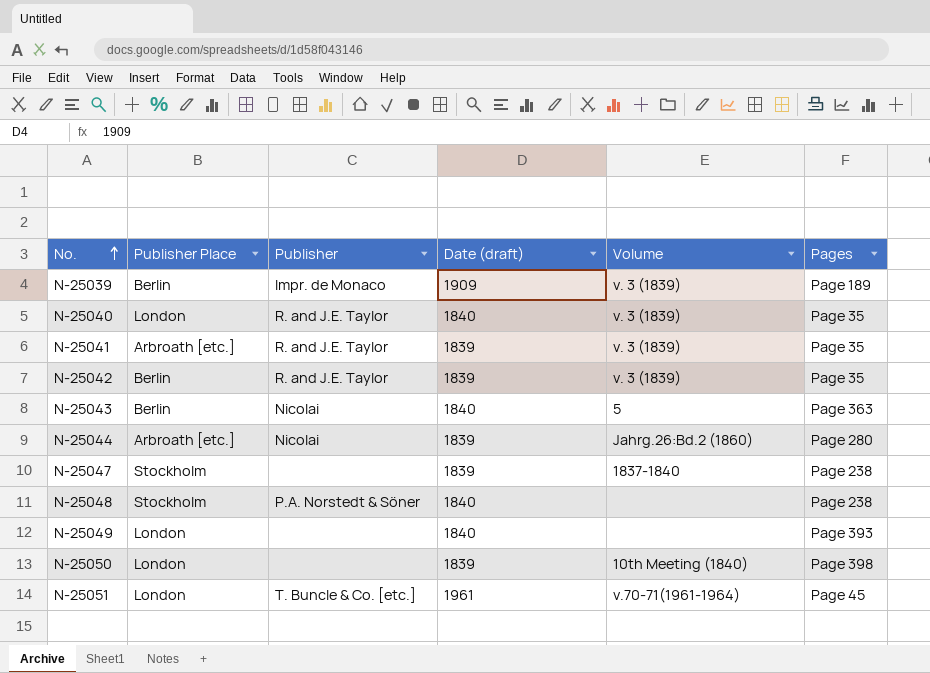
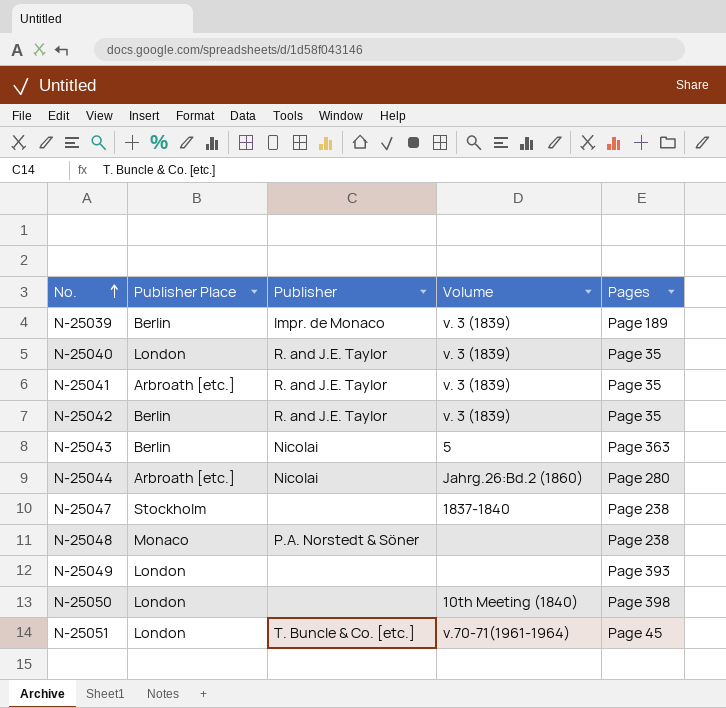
column Date (draft) | position: 4 -> none
N-25048 | Publisher Place: Stockholm -> Monaco

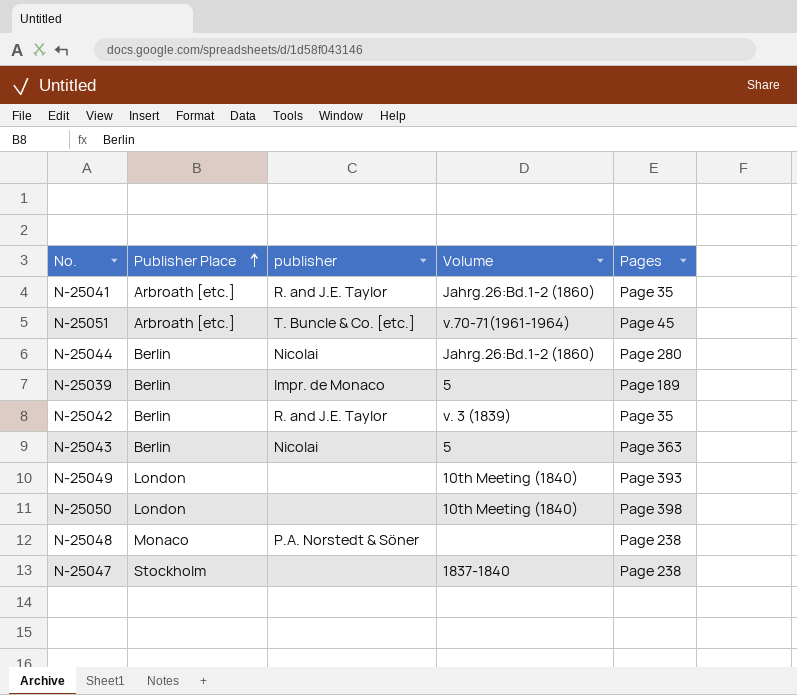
row order: No. ascending -> Publisher Place ascending
column name: Publisher -> publisher
row N-25040: London | R. and J.E. Taylor | v. 3 (1839) | Page 35 -> none
N-25041 | Volume: v. 3 (1839) -> Jahrg.26:Bd.1-2 (1860)
N-25051 | Publisher Place: London -> Arbroath [etc.]
N-25044 | Publisher Place: Arbroath [etc.] -> Berlin
N-25044 | Volume: Jahrg.26:Bd.2 (1860) -> Jahrg.26:Bd.1-2 (1860)
N-25039 | Volume: v. 3 (1839) -> 5
N-25049 | Volume: none -> 10th Meeting (1840)

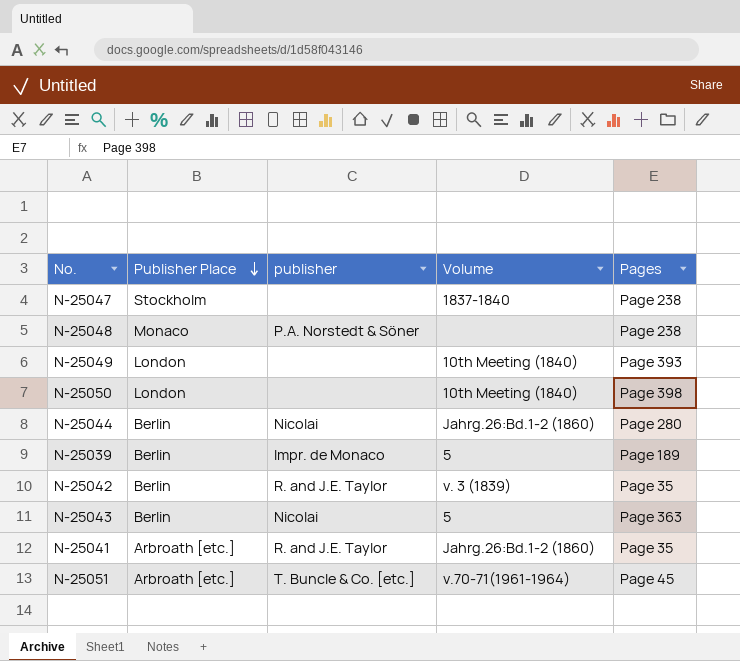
row order: Publisher Place ascending -> Publisher Place descending

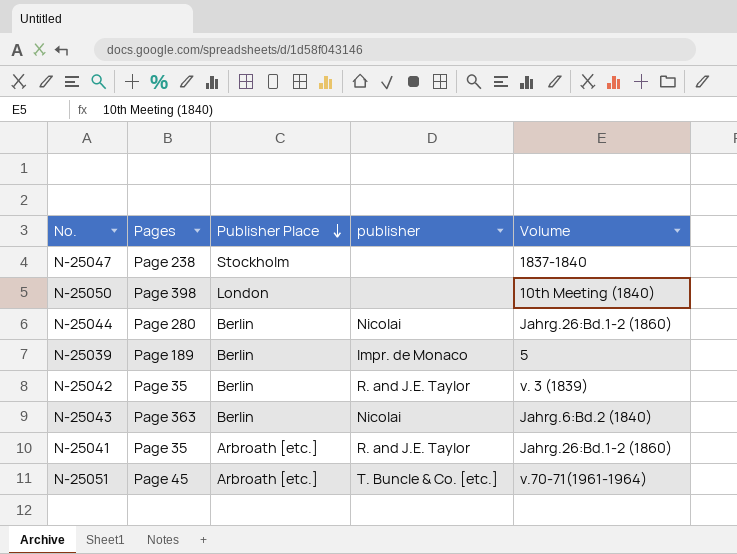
column Pages | position: 5 -> 2
row N-25048: Monaco | P.A. Norstedt & Söner | none | Page 238 -> none
row N-25049: London | none | 10th Meeting (1840) | Page 393 -> none
N-25043 | Volume: 5 -> Jahrg.6:Bd.2 (1840)

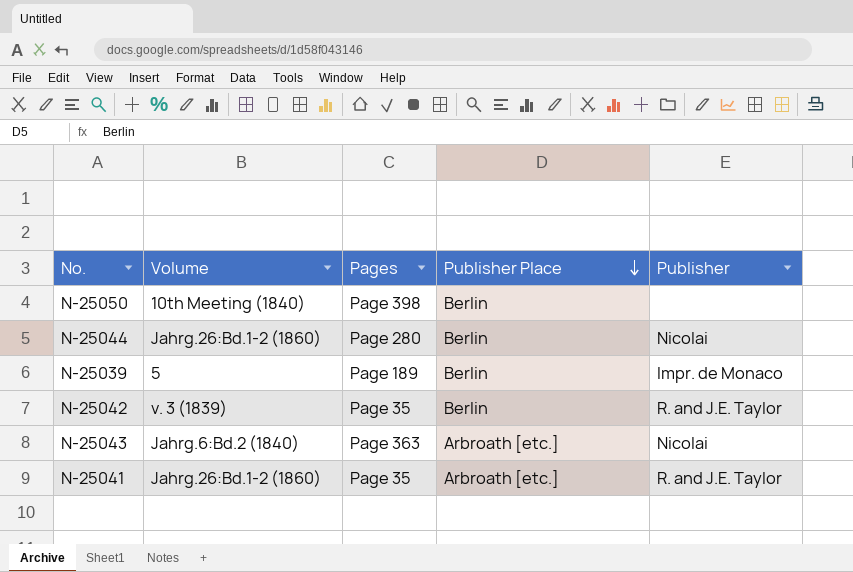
column Volume | position: 5 -> 2
column name: publisher -> Publisher
row N-25047: Page 238 | Stockholm | none | 1837-1840 -> none
row N-25051: Page 45 | Arbroath [etc.] | T. Buncle & Co. [etc.] | v.70-71(1961-1964) -> none
N-25050 | Publisher Place: London -> Berlin
N-25043 | Publisher Place: Berlin -> Arbroath [etc.]

